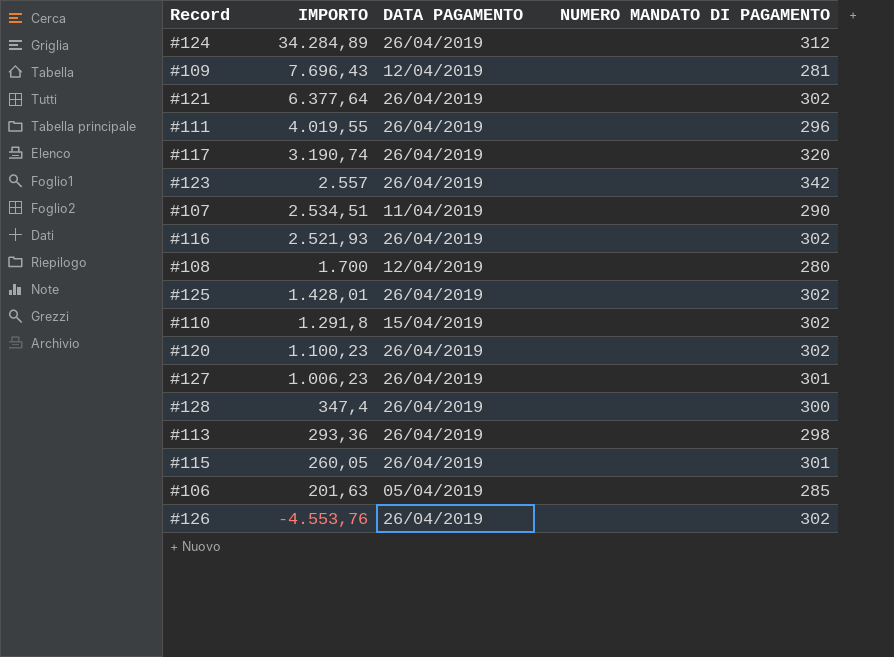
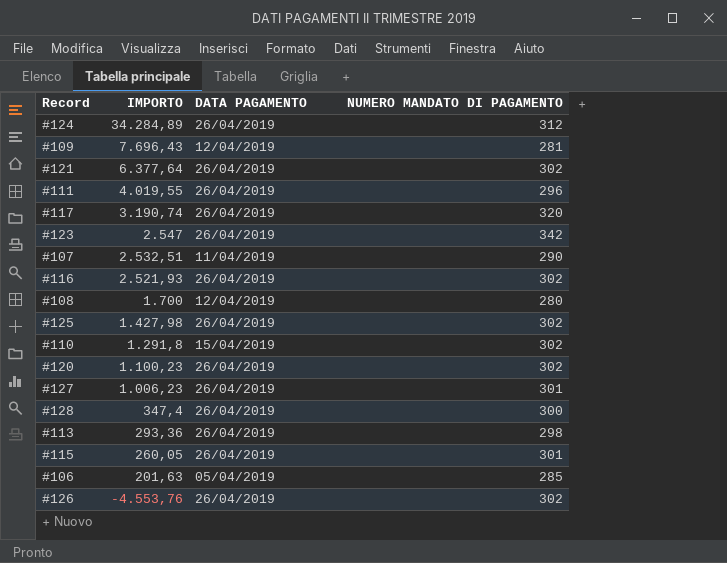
#123 | IMPORTO: 2.557 -> 2.547
#107 | IMPORTO: 2.534,51 -> 2.532,51
#125 | IMPORTO: 1.428,01 -> 1.427,98

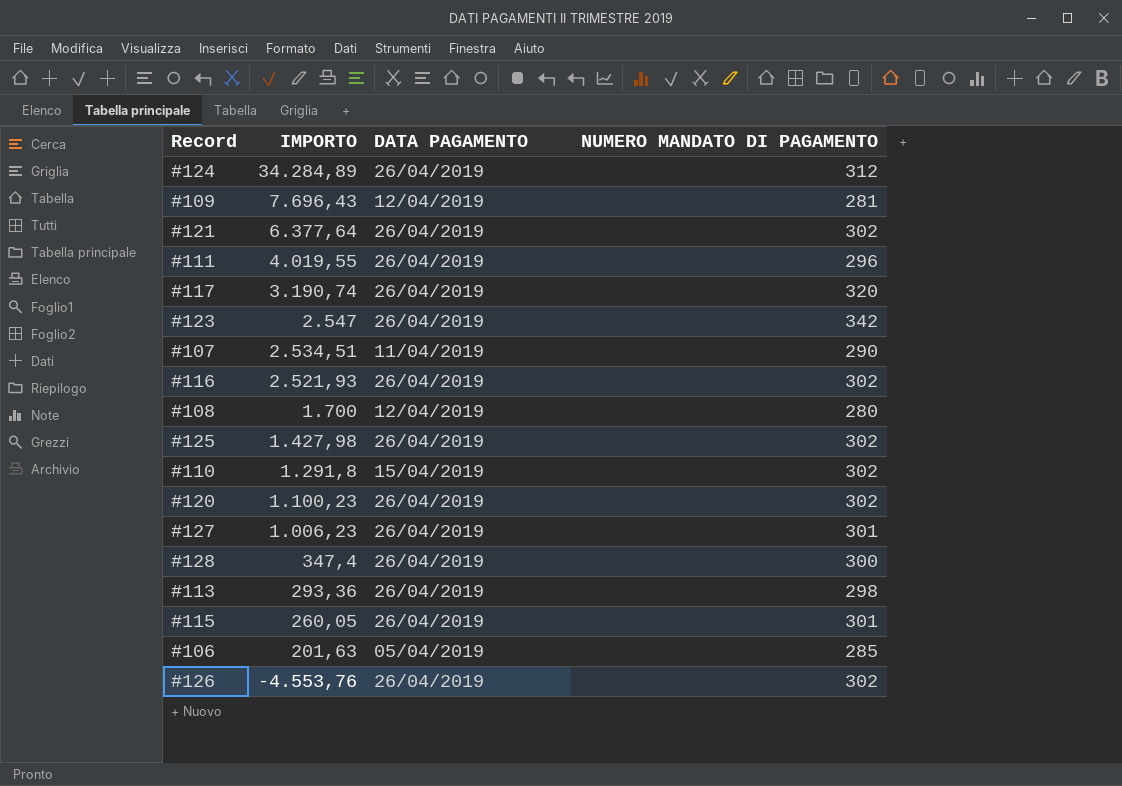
#107 | IMPORTO: 2.532,51 -> 2.534,51

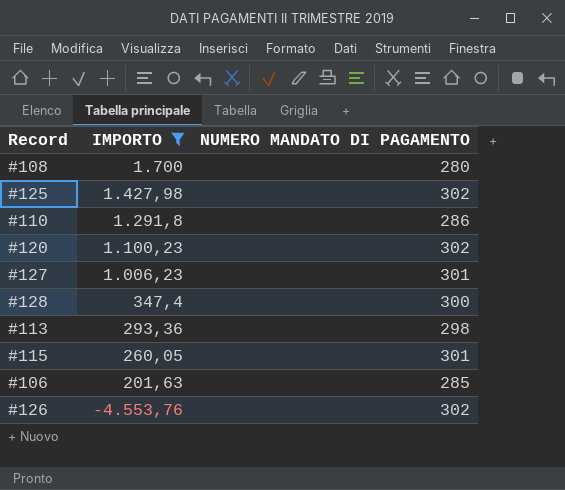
filter: none -> IMPORTO <= 1.700
column DATA PAGAMENTO | position: 3 -> none
#110 | NUMERO MANDATO DI PAGAMENTO: 302 -> 286

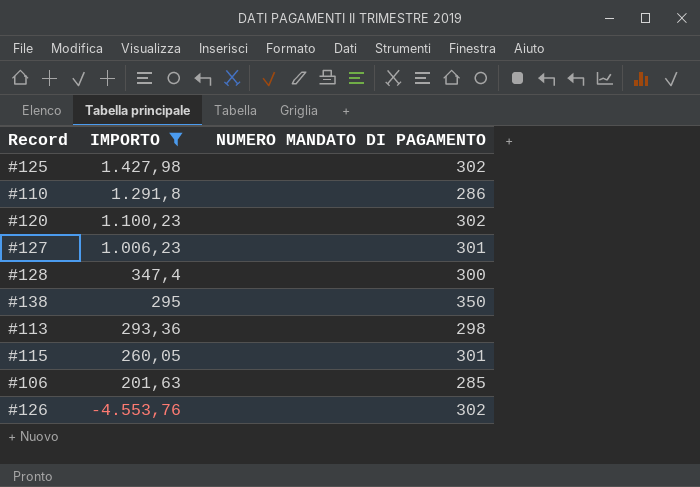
row #108: 1.700 | 280 -> none
row #138: none -> 295 | 350

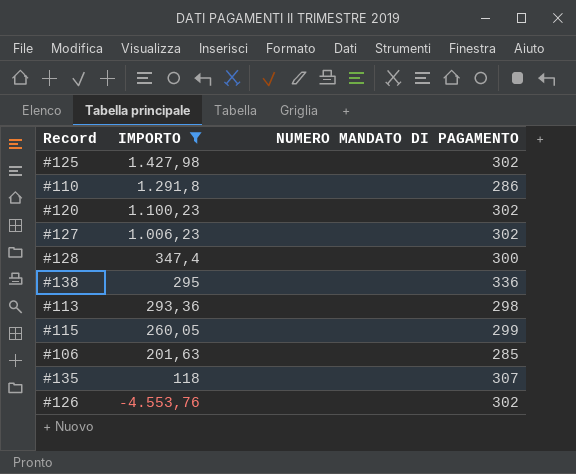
#127 | NUMERO MANDATO DI PAGAMENTO: 301 -> 302
#138 | NUMERO MANDATO DI PAGAMENTO: 350 -> 336
#115 | NUMERO MANDATO DI PAGAMENTO: 301 -> 299
row #135: none -> 118 | 307

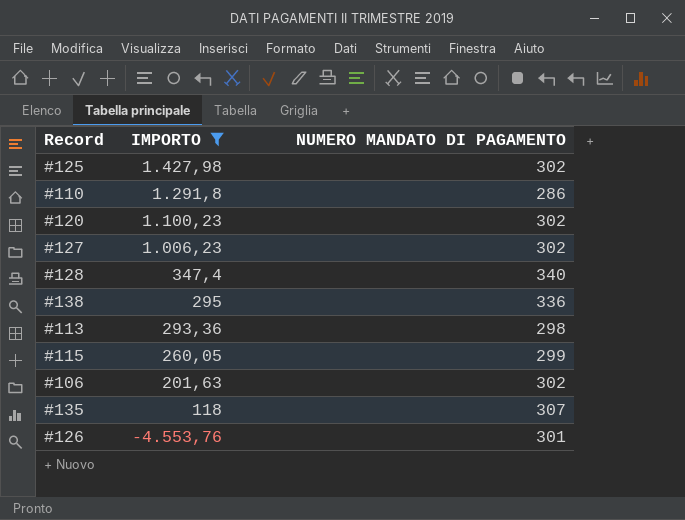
#128 | NUMERO MANDATO DI PAGAMENTO: 300 -> 340
#106 | NUMERO MANDATO DI PAGAMENTO: 285 -> 302
#126 | NUMERO MANDATO DI PAGAMENTO: 302 -> 301

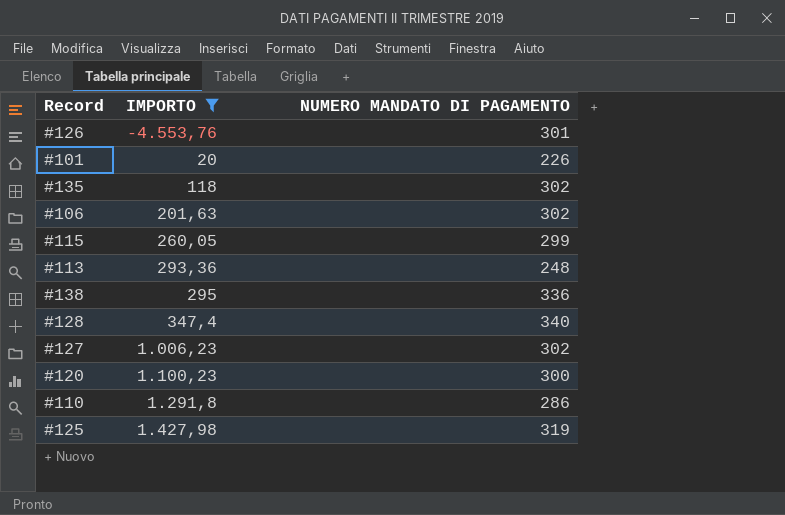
row order: IMPORTO descending -> IMPORTO ascending
row #101: none -> 20 | 226
#135 | NUMERO MANDATO DI PAGAMENTO: 307 -> 302
#113 | NUMERO MANDATO DI PAGAMENTO: 298 -> 248
#120 | NUMERO MANDATO DI PAGAMENTO: 302 -> 300
#125 | NUMERO MANDATO DI PAGAMENTO: 302 -> 319

